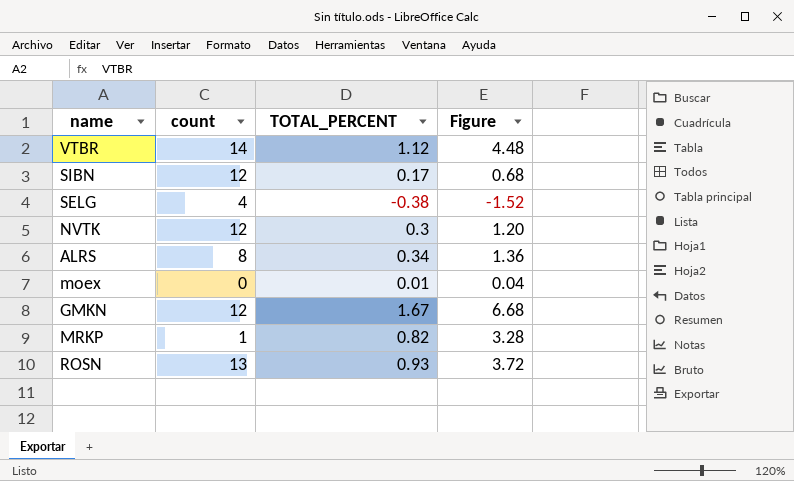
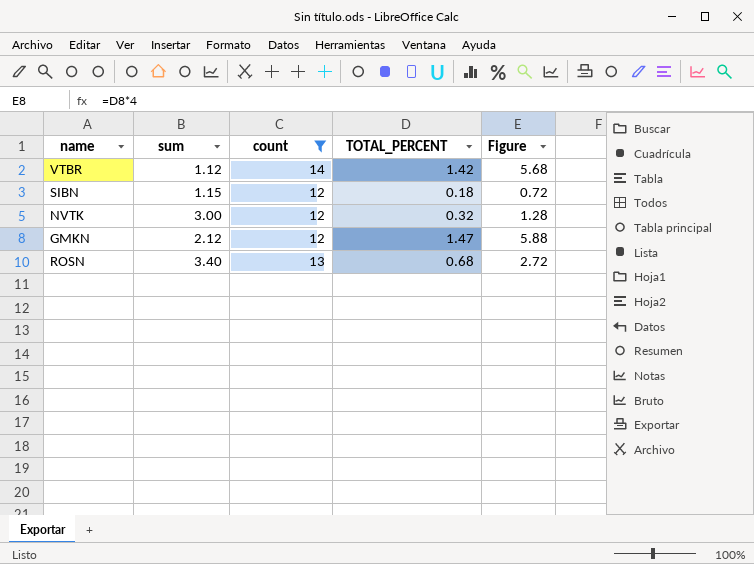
filter: none -> count >= 12
column sum | position: none -> 2
VTBR | TOTAL_PERCENT: 1.12 -> 1.42
VTBR | Figure: 4.48 -> 5.68
SIBN | TOTAL_PERCENT: 0.17 -> 0.18
SIBN | Figure: 0.68 -> 0.72
NVTK | TOTAL_PERCENT: 0.3 -> 0.32
NVTK | Figure: 1.20 -> 1.28
GMKN | TOTAL_PERCENT: 1.67 -> 1.47
GMKN | Figure: 6.68 -> 5.88
ROSN | TOTAL_PERCENT: 0.93 -> 0.68
ROSN | Figure: 3.72 -> 2.72

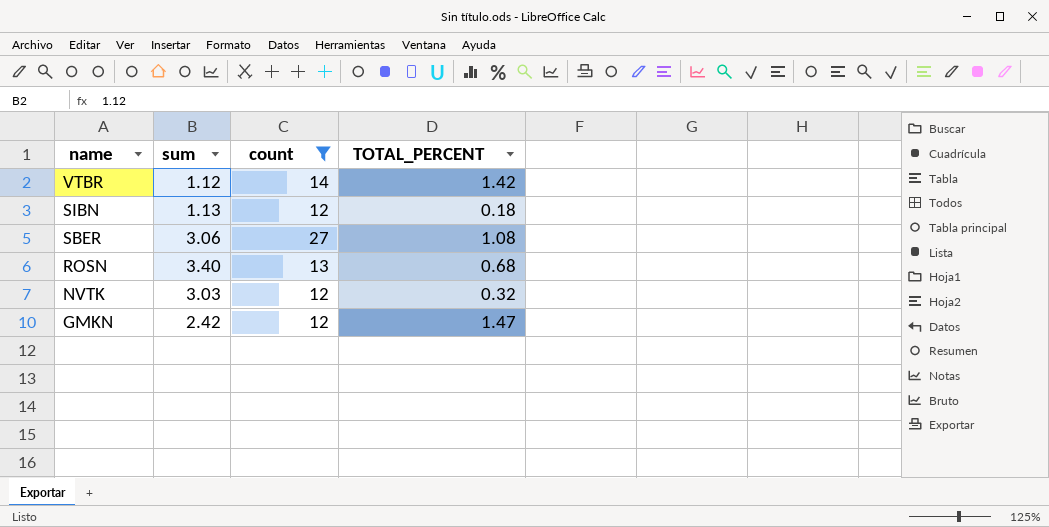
row order: none -> name descending
column Figure | formula: [TOTAL_PERCENT] * 4 -> none
SIBN | sum: 1.15 -> 1.13
row SBER: none -> 3.06 | 27 | 1.08
NVTK | sum: 3.00 -> 3.03
GMKN | sum: 2.12 -> 2.42

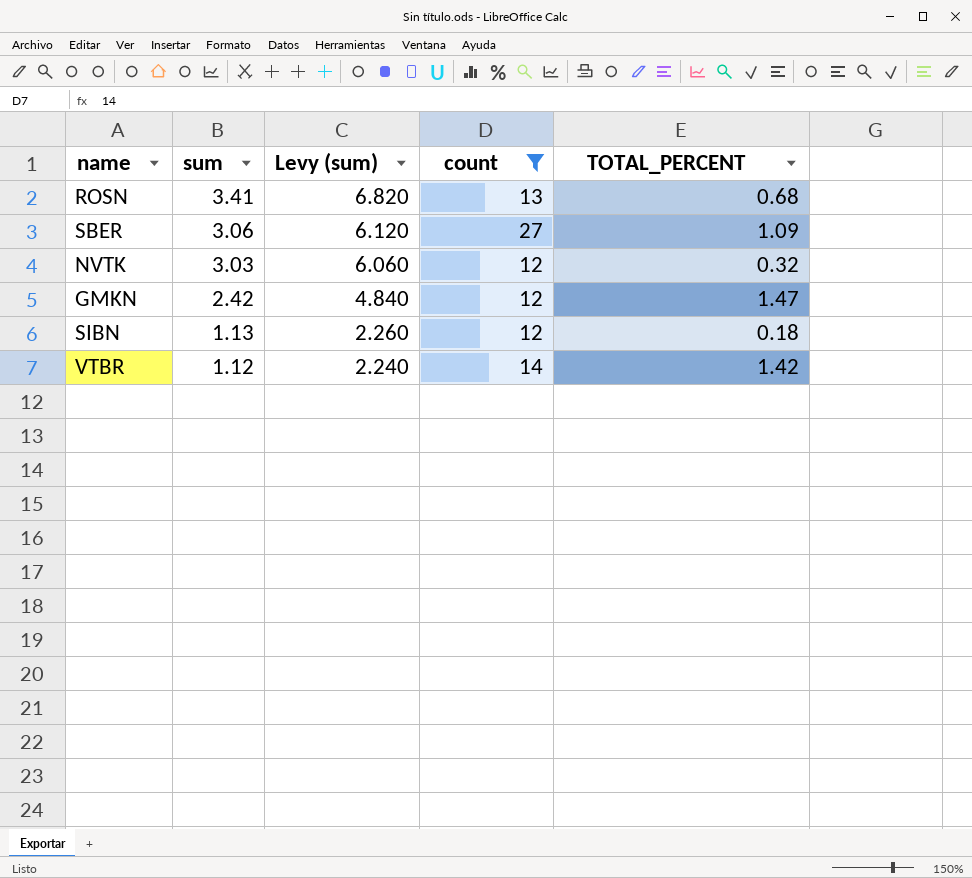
row order: name descending -> sum descending
column Levy (sum) | formula: none -> [sum] * 2
ROSN | sum: 3.40 -> 3.41
SBER | TOTAL_PERCENT: 1.08 -> 1.09

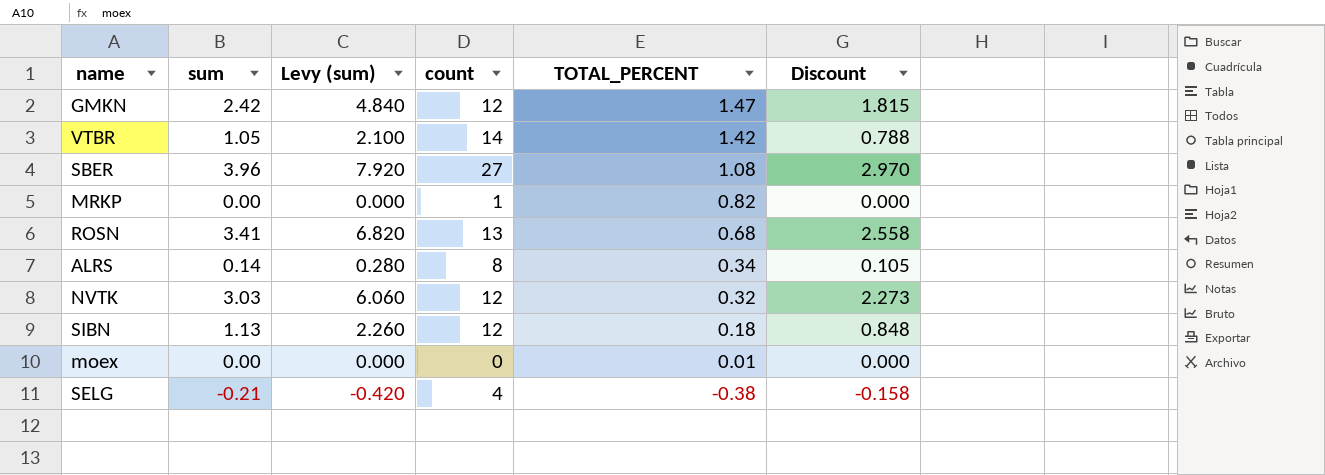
filter: count >= 12 -> none
row order: sum descending -> TOTAL_PERCENT descending
column Discount | formula: none -> [sum] * 0.75
VTBR | sum: 1.12 -> 1.05
VTBR | Levy (sum): 2.240 -> 2.100
SBER | sum: 3.06 -> 3.96
SBER | Levy (sum): 6.120 -> 7.920
SBER | TOTAL_PERCENT: 1.09 -> 1.08

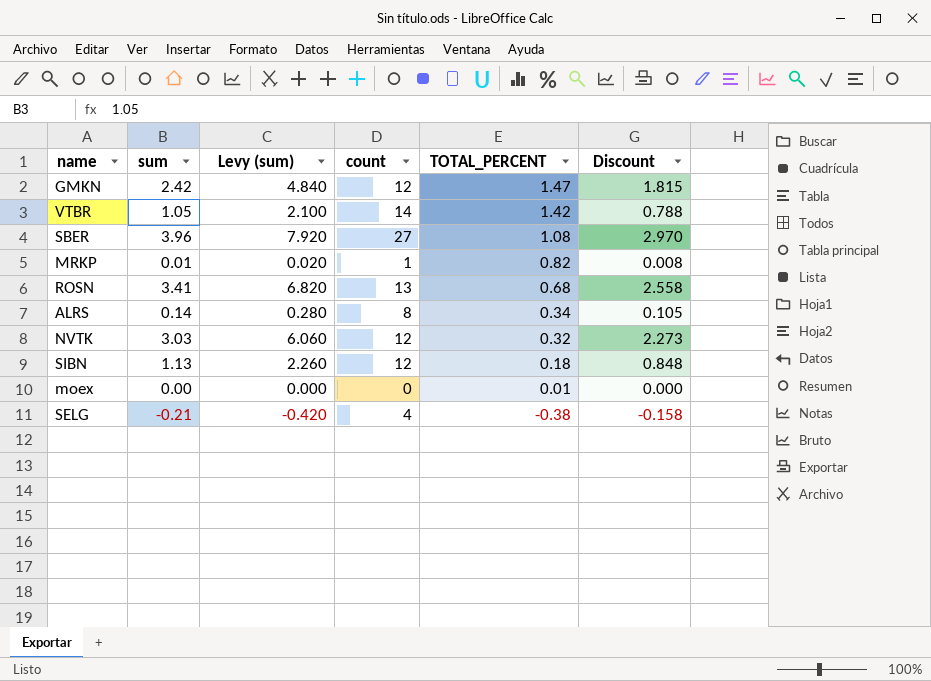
MRKP | sum: 0.00 -> 0.01
MRKP | Levy (sum): 0.000 -> 0.020
MRKP | Discount: 0.000 -> 0.008

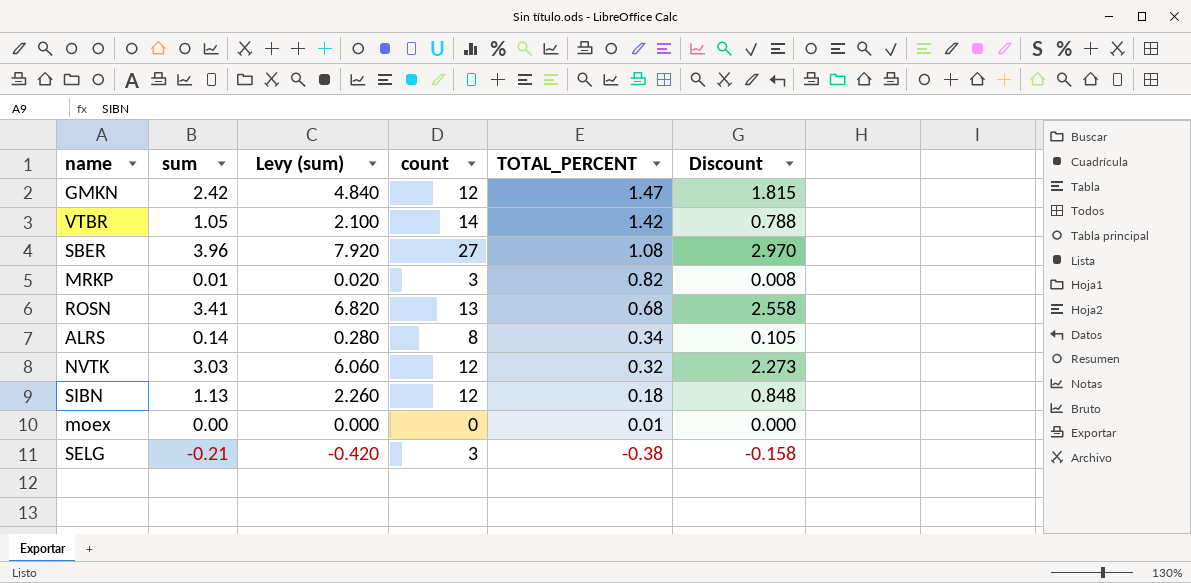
MRKP | count: 1 -> 3
SELG | count: 4 -> 3

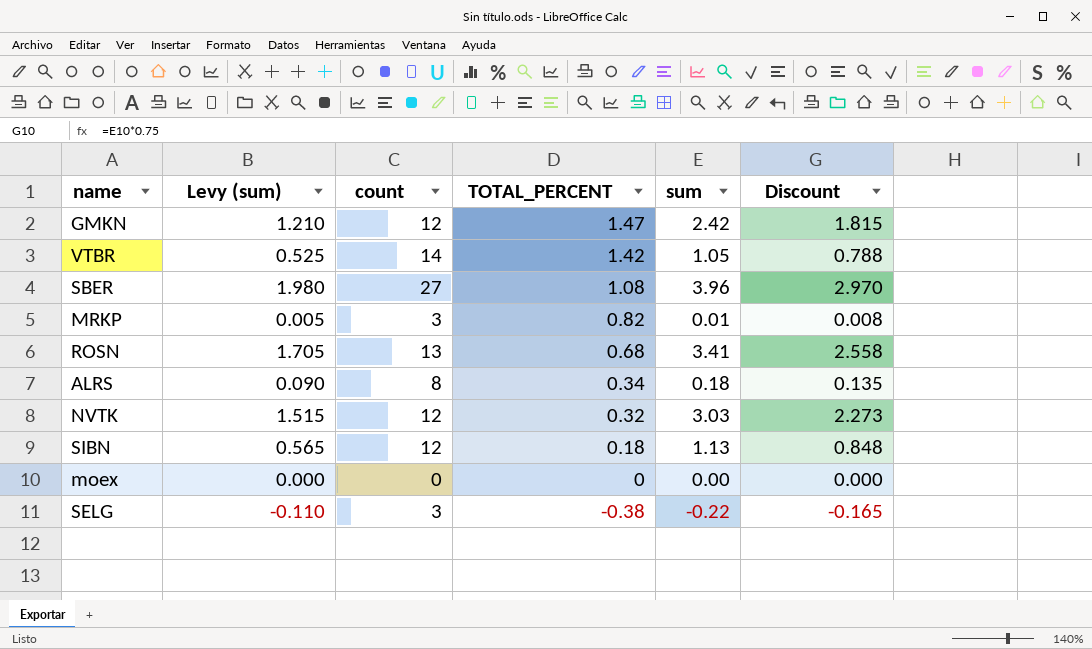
column Levy (sum) | formula: [sum] * 2 -> [sum] * 0.5
column sum | position: 2 -> 5
ALRS | sum: 0.14 -> 0.18
ALRS | Discount: 0.105 -> 0.135
moex | TOTAL_PERCENT: 0.01 -> 0
SELG | sum: -0.21 -> -0.22
SELG | Discount: -0.158 -> -0.165

